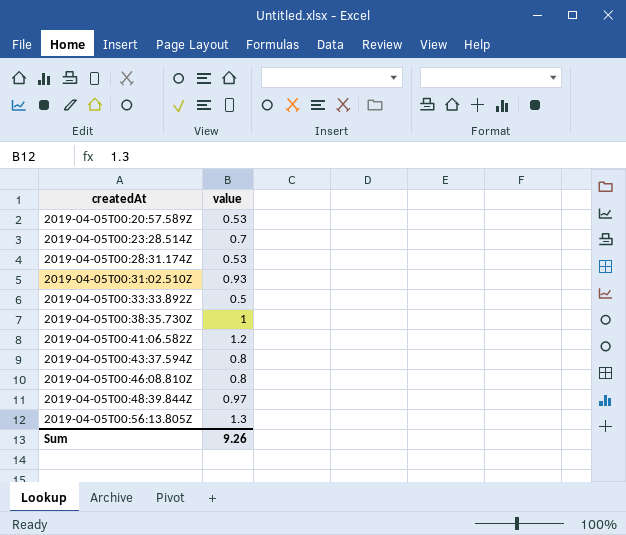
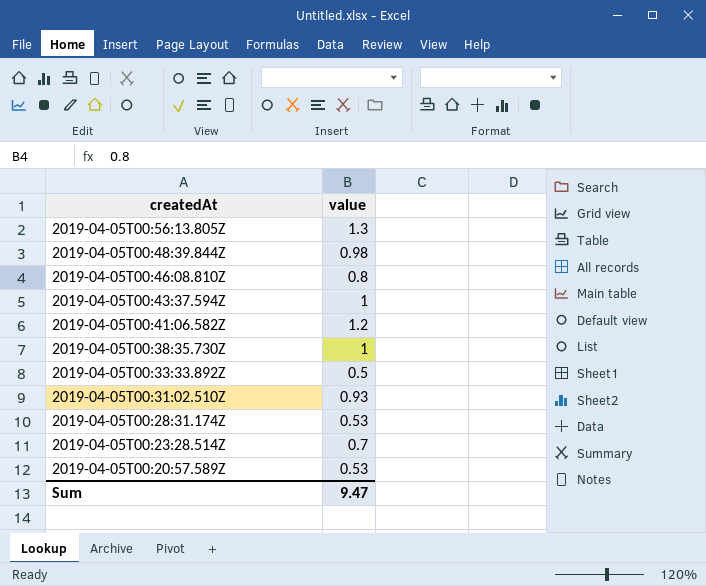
row order: createdAt ascending -> createdAt descending
2019-04-05T00:48:39.844Z | value: 0.97 -> 0.98
2019-04-05T00:43:37.594Z | value: 0.8 -> 1
Sum | value: 9.26 -> 9.47

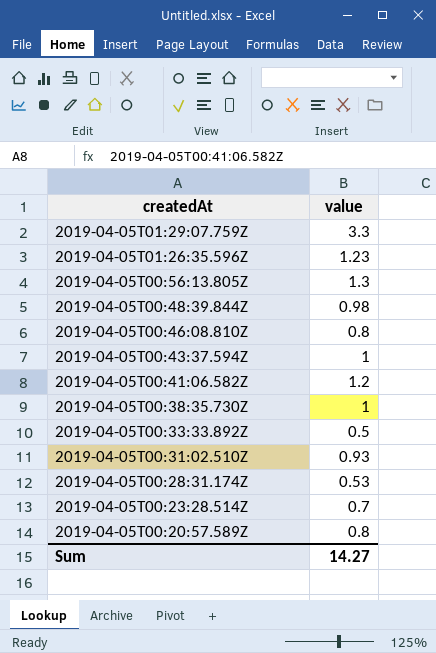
row 2019-04-05T01:29:07.759Z: none -> 3.3
row 2019-04-05T01:26:35.596Z: none -> 1.23
2019-04-05T00:20:57.589Z | value: 0.53 -> 0.8
Sum | value: 9.47 -> 14.27

